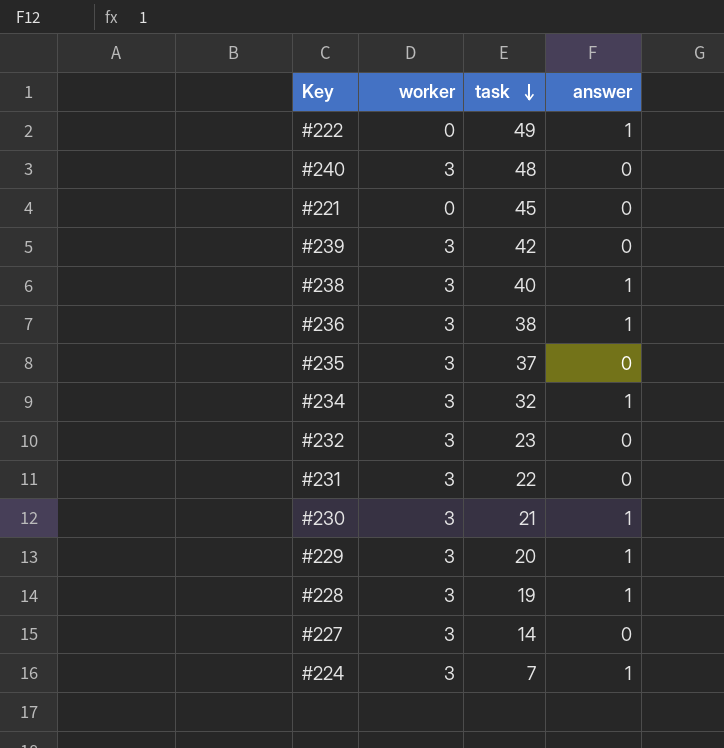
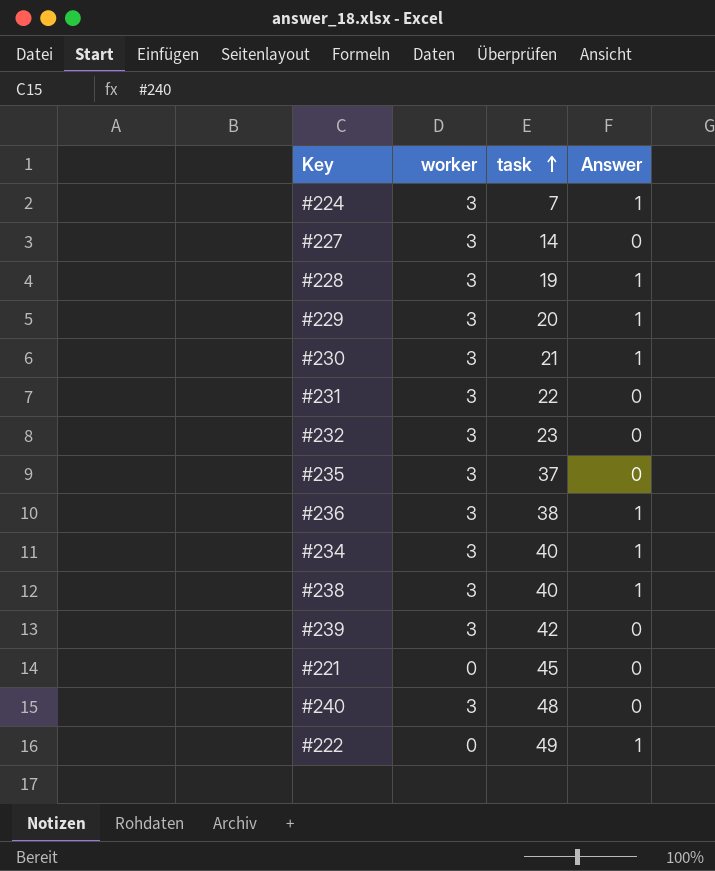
row order: task descending -> task ascending
column name: answer -> Answer
#234 | task: 32 -> 40

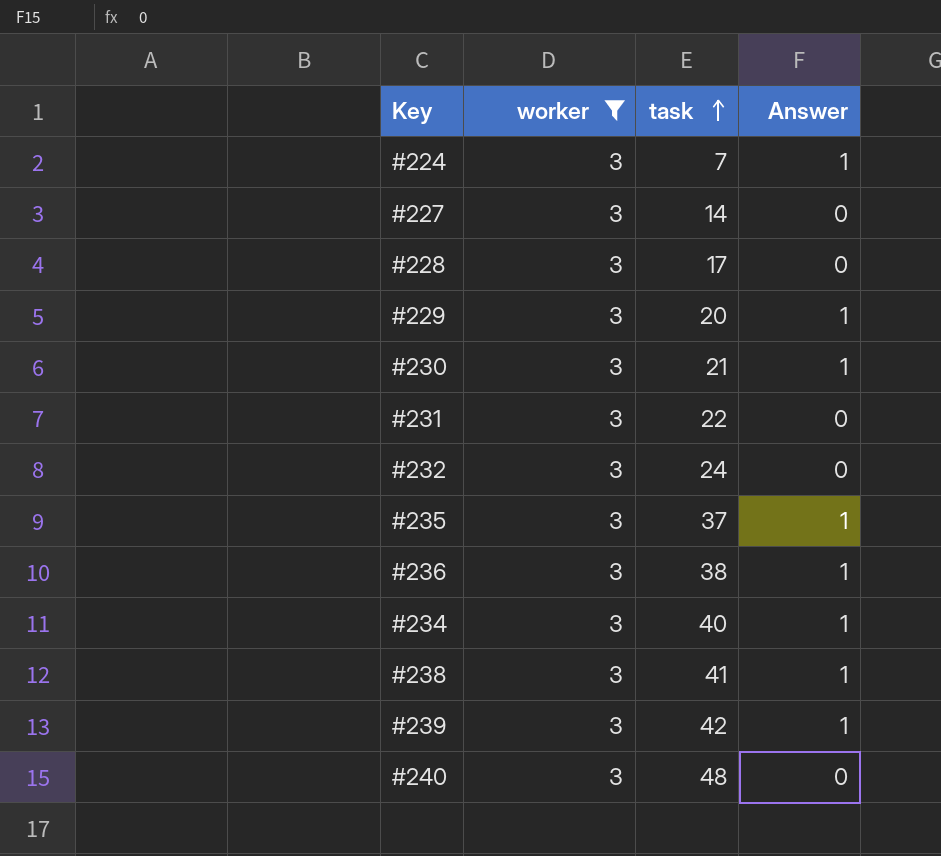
filter: none -> worker = 3
#228 | task: 19 -> 17
#228 | Answer: 1 -> 0
#232 | task: 23 -> 24
#235 | Answer: 0 -> 1
#238 | task: 40 -> 41
#239 | Answer: 0 -> 1

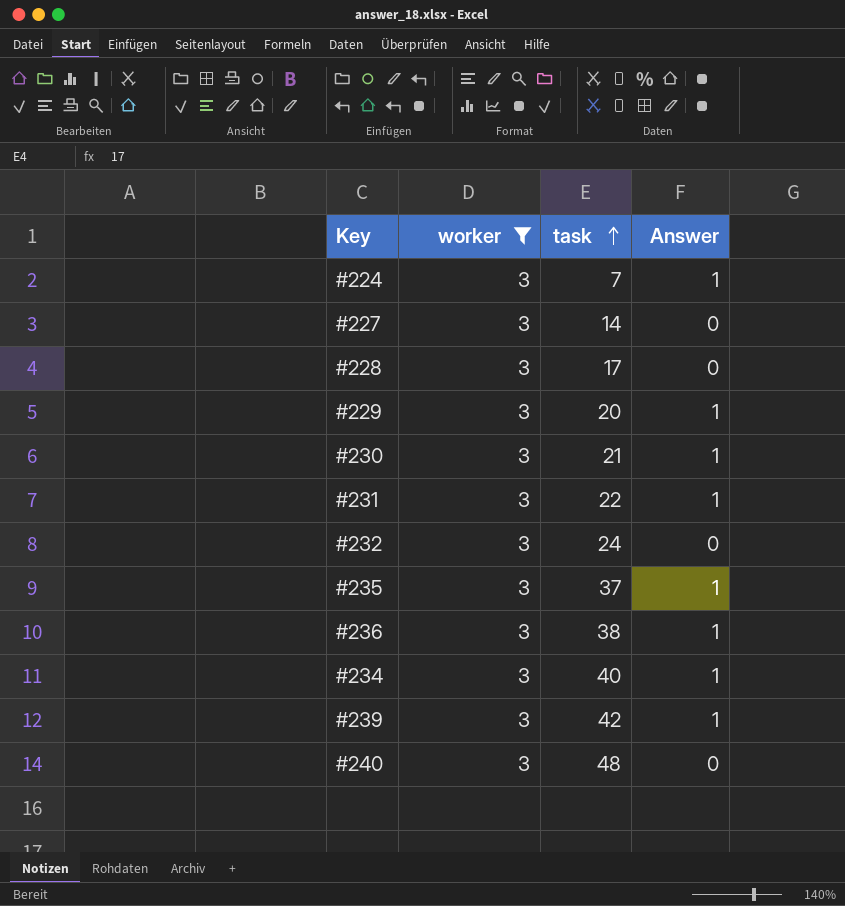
row #238: 3 | 41 | 1 -> none
#231 | Answer: 0 -> 1

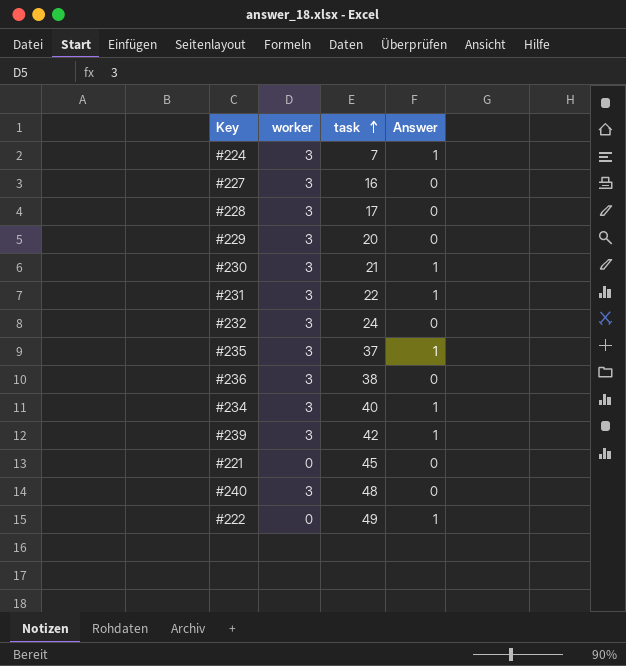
filter: worker = 3 -> none
#227 | task: 14 -> 16
#229 | Answer: 1 -> 0
#236 | Answer: 1 -> 0

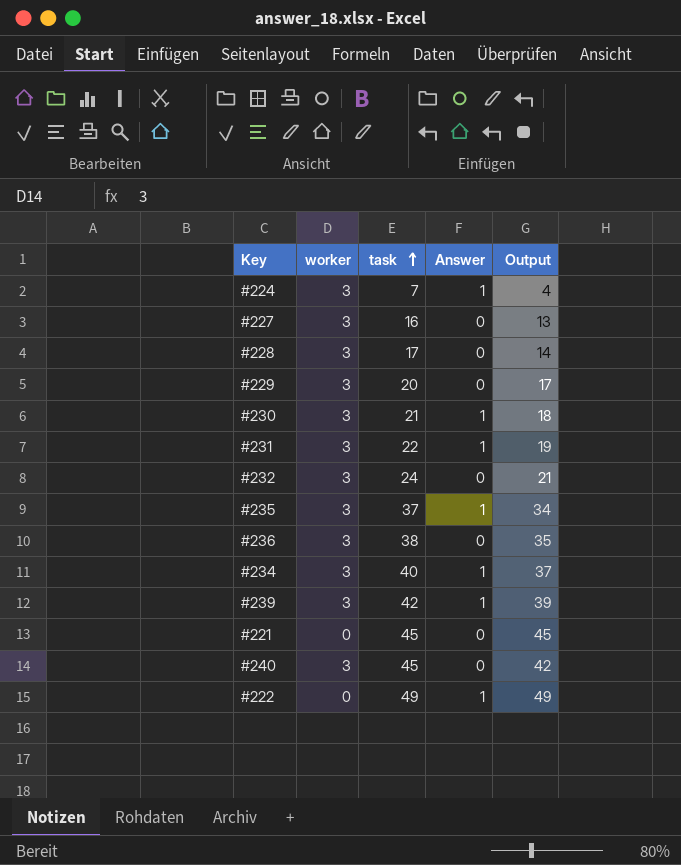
column Output | formula: none -> [task] - [worker]
#240 | task: 48 -> 45

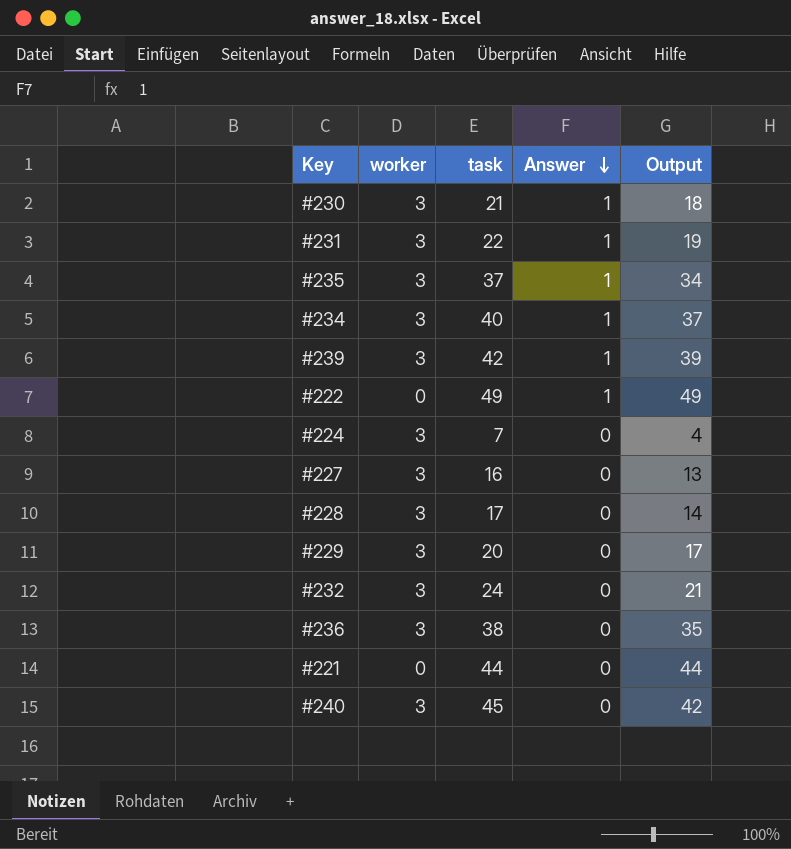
row order: task ascending -> Answer descending
#224 | Answer: 1 -> 0
#221 | task: 45 -> 44
#221 | Output: 45 -> 44

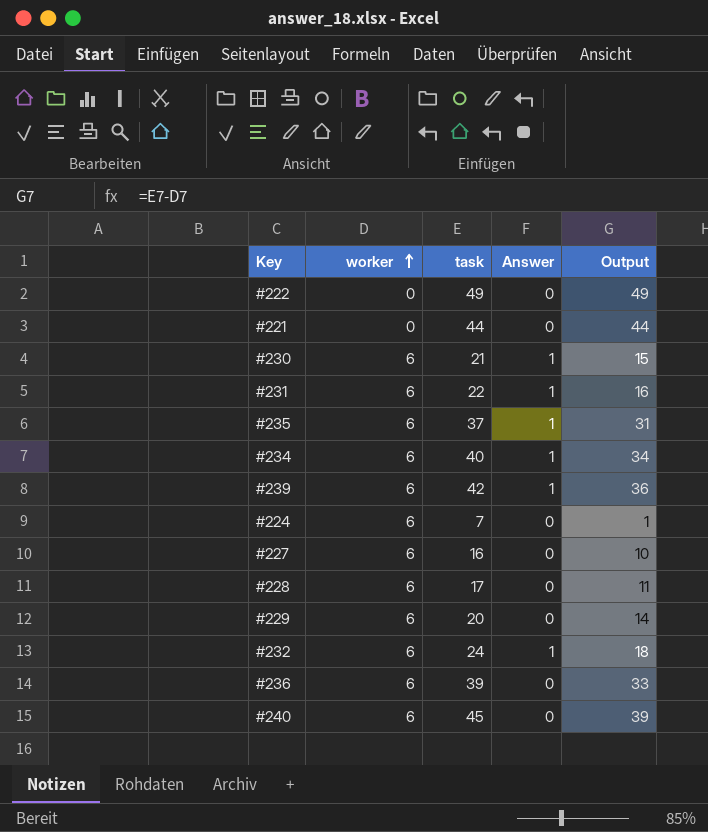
row order: Answer descending -> worker ascending
#222 | Answer: 1 -> 0
#230 | worker: 3 -> 6
#230 | Output: 18 -> 15
#231 | worker: 3 -> 6
#231 | Output: 19 -> 16
#235 | worker: 3 -> 6
#235 | Output: 34 -> 31
#234 | worker: 3 -> 6
#234 | Output: 37 -> 34
#239 | worker: 3 -> 6
#239 | Output: 39 -> 36
#224 | worker: 3 -> 6
#224 | Output: 4 -> 1
#227 | worker: 3 -> 6
#227 | Output: 13 -> 10
#228 | worker: 3 -> 6
#228 | Output: 14 -> 11
#229 | worker: 3 -> 6
#229 | Output: 17 -> 14
#232 | worker: 3 -> 6
#232 | Answer: 0 -> 1
#232 | Output: 21 -> 18
#236 | worker: 3 -> 6
#236 | task: 38 -> 39
#236 | Output: 35 -> 33
#240 | worker: 3 -> 6
#240 | Output: 42 -> 39

